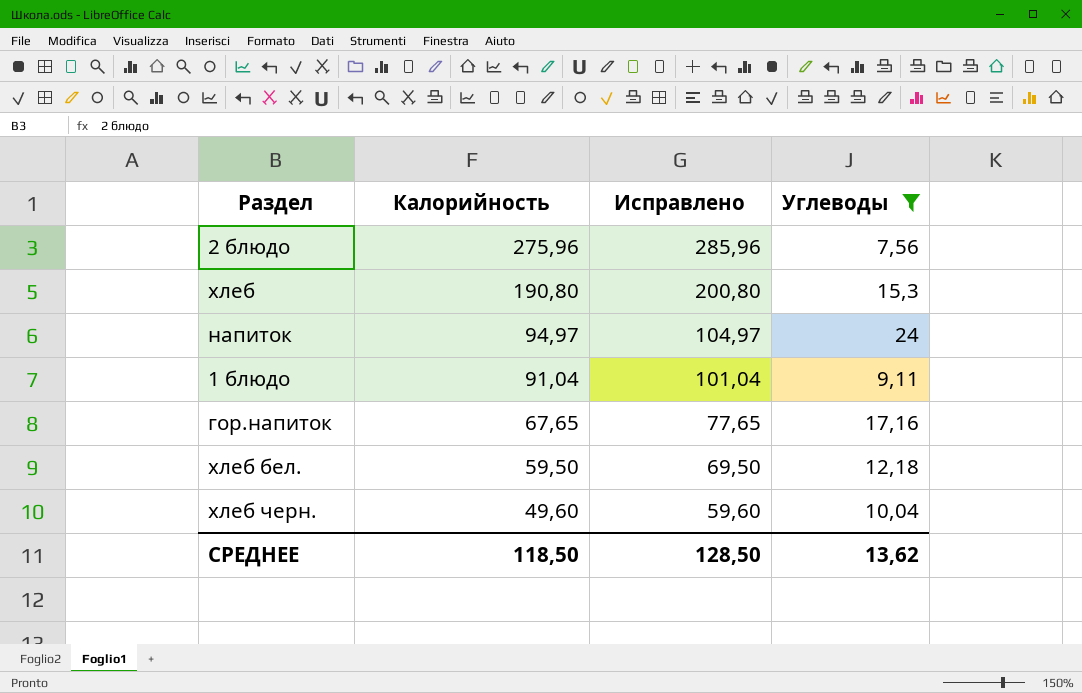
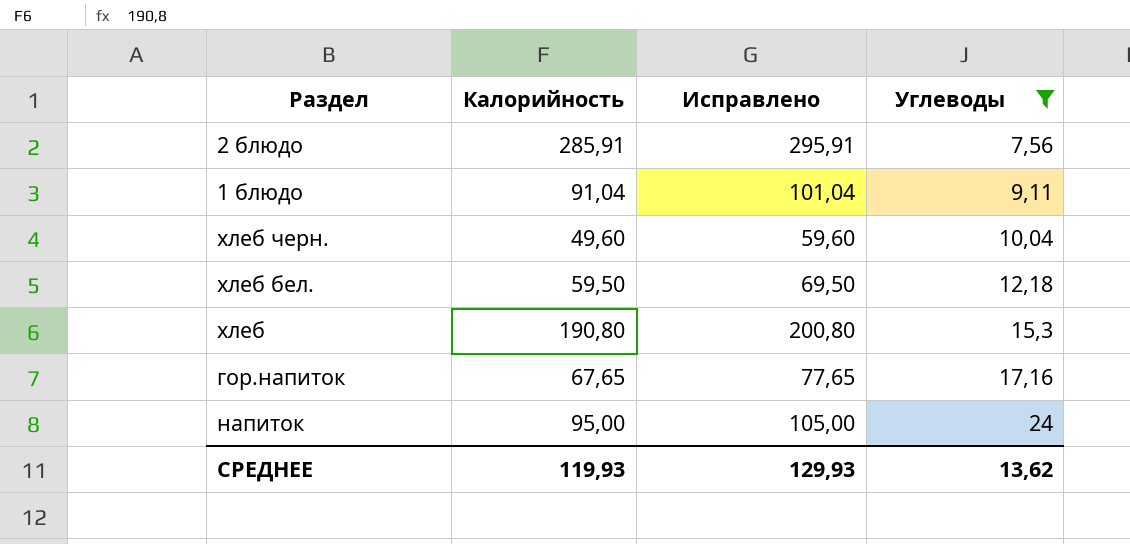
row order: Калорийность descending -> Углеводы ascending
2 блюдо | Калорийность: 275,96 -> 285,91
2 блюдо | Исправлено: 285,96 -> 295,91
напиток | Калорийность: 94,97 -> 95,00
напиток | Исправлено: 104,97 -> 105,00
СРЕДНЕЕ | Калорийность: 118,50 -> 119,93
СРЕДНЕЕ | Исправлено: 128,50 -> 129,93

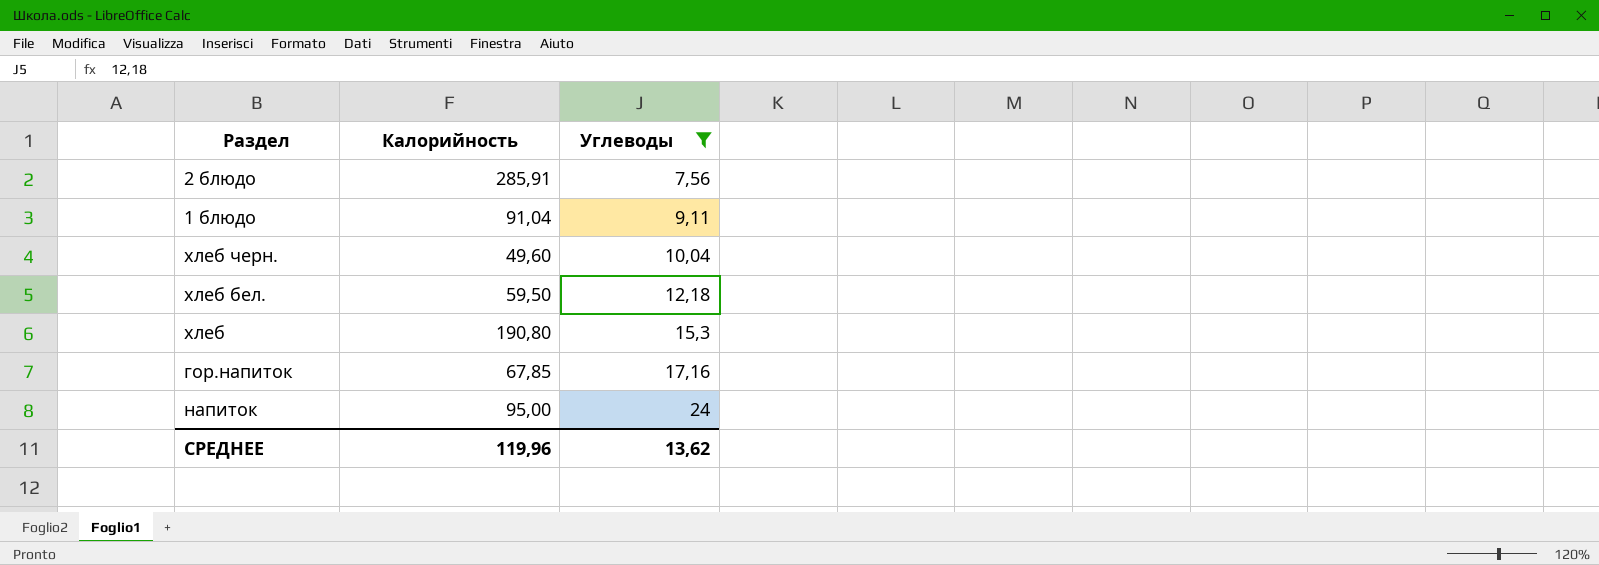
column Исправлено | formula: [Калорийность] + 10 -> none
гор.напиток | Калорийность: 67,65 -> 67,85
СРЕДНЕЕ | Калорийность: 119,93 -> 119,96

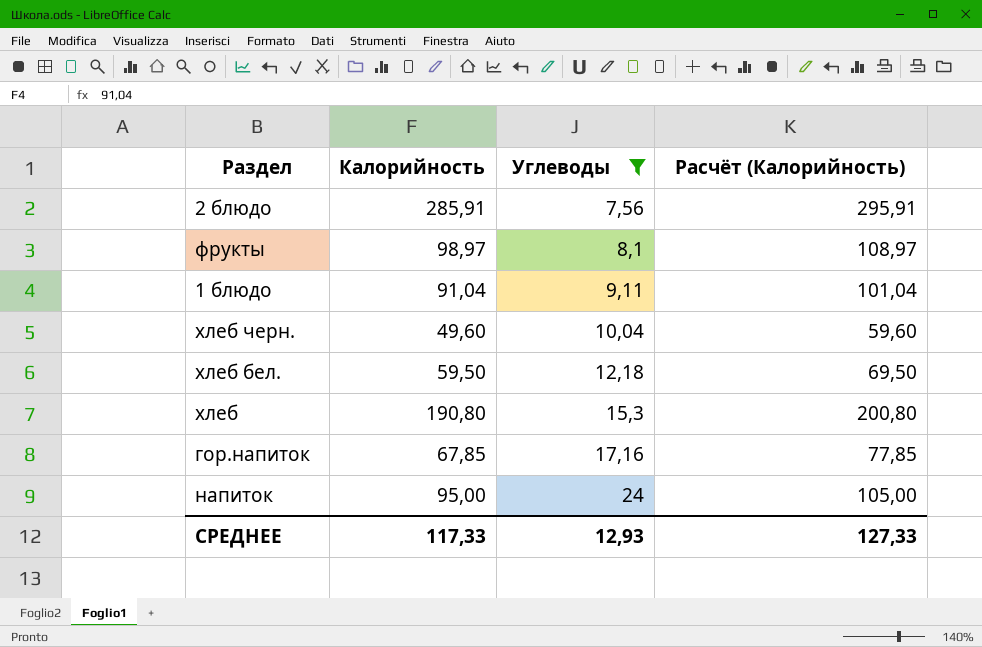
column Расчёт (Калорийность) | formula: none -> [Калорийность] + 10
row фрукты: none -> 98,97 | 8,1 | 108,97
СРЕДНЕЕ | Калорийность: 119,96 -> 117,33
СРЕДНЕЕ | Углеводы: 13,62 -> 12,93

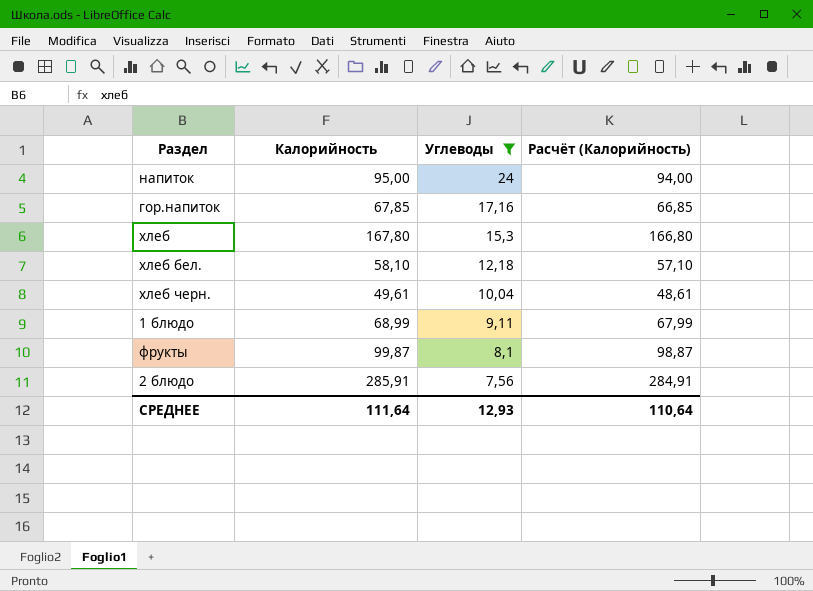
row order: Углеводы ascending -> Углеводы descending
column Расчёт (Калорийность) | formula: [Калорийность] + 10 -> [Калорийность] - 1
хлеб | Калорийность: 190,80 -> 167,80
хлеб бел. | Калорийность: 59,50 -> 58,10
хлеб черн. | Калорийность: 49,60 -> 49,61
1 блюдо | Калорийность: 91,04 -> 68,99
фрукты | Калорийность: 98,97 -> 99,87
СРЕДНЕЕ | Калорийность: 117,33 -> 111,64
СРЕДНЕЕ | Расчёт (Калорийность): 127,33 -> 110,64

